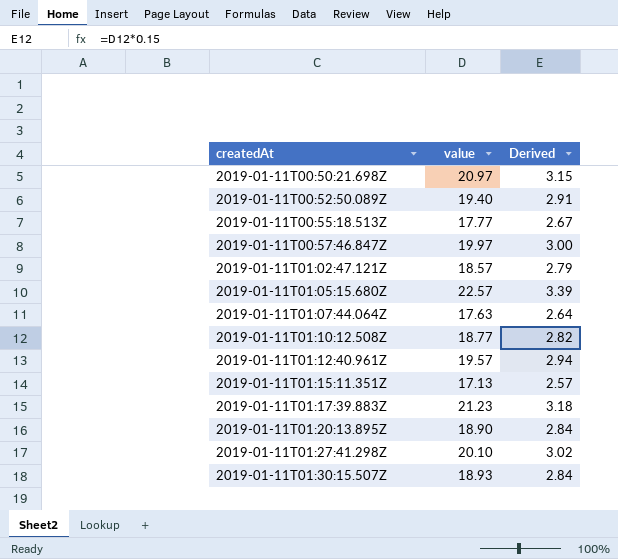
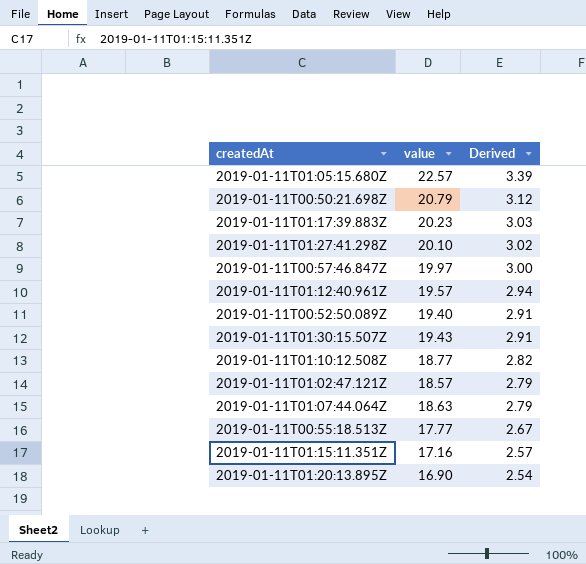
row order: createdAt ascending -> Derived descending
2019-01-11T00:50:21.698Z | value: 20.97 -> 20.79
2019-01-11T00:50:21.698Z | Derived: 3.15 -> 3.12
2019-01-11T01:17:39.883Z | value: 21.23 -> 20.23
2019-01-11T01:17:39.883Z | Derived: 3.18 -> 3.03
2019-01-11T01:30:15.507Z | value: 18.93 -> 19.43
2019-01-11T01:30:15.507Z | Derived: 2.84 -> 2.91
2019-01-11T01:07:44.064Z | value: 17.63 -> 18.63
2019-01-11T01:07:44.064Z | Derived: 2.64 -> 2.79
2019-01-11T01:15:11.351Z | value: 17.13 -> 17.16
2019-01-11T01:20:13.895Z | value: 18.90 -> 16.90
2019-01-11T01:20:13.895Z | Derived: 2.84 -> 2.54

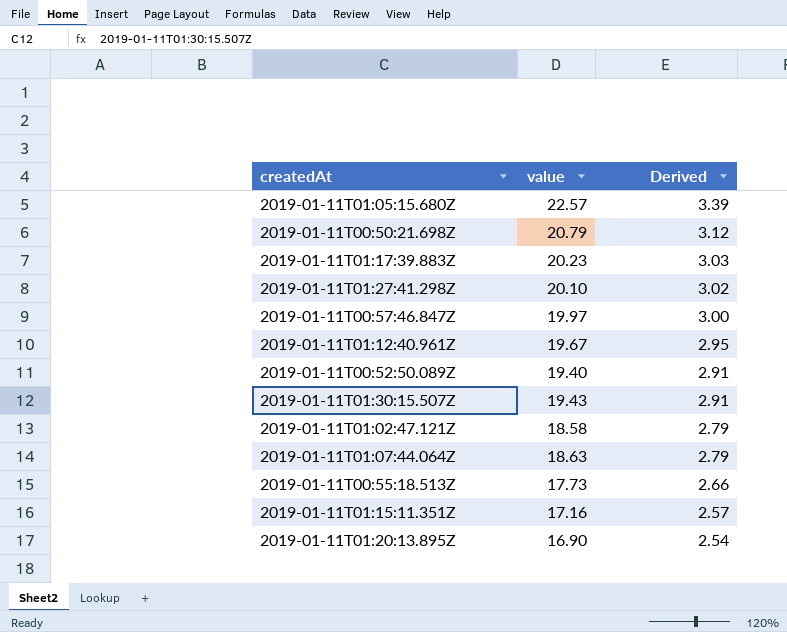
row 2019-01-11T01:10:12.508Z: 18.77 | 2.82 -> none
2019-01-11T01:12:40.961Z | value: 19.57 -> 19.67
2019-01-11T01:12:40.961Z | Derived: 2.94 -> 2.95
2019-01-11T01:02:47.121Z | value: 18.57 -> 18.58
2019-01-11T00:55:18.513Z | value: 17.77 -> 17.73
2019-01-11T00:55:18.513Z | Derived: 2.67 -> 2.66

